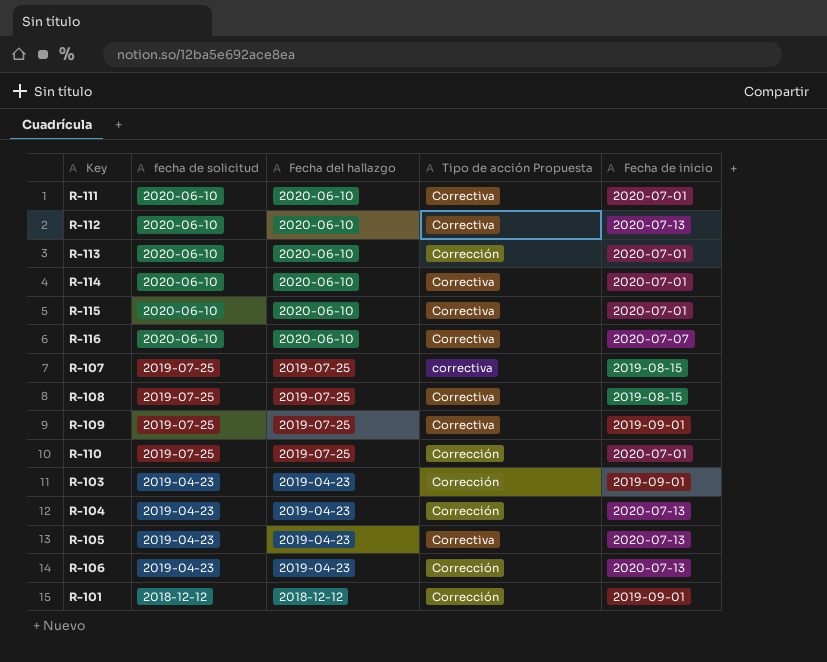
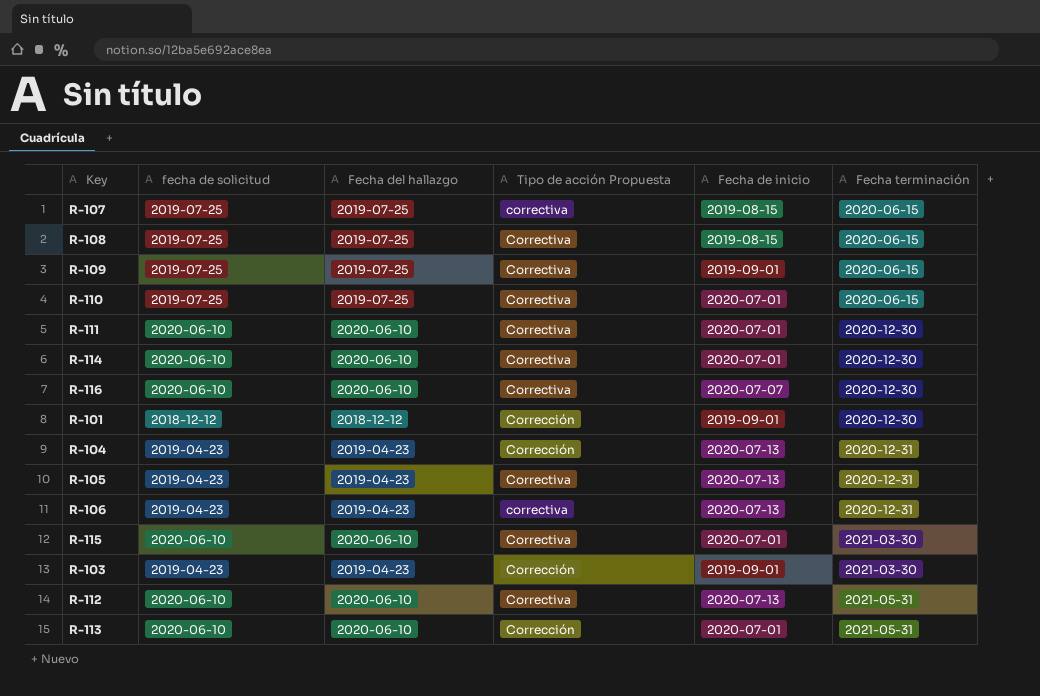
row order: fecha de solicitud descending -> Fecha terminación ascending
column Fecha terminación | position: none -> 6
R-110 | Tipo de acción Propuesta: Corrección -> Correctiva
R-106 | Tipo de acción Propuesta: Corrección -> correctiva

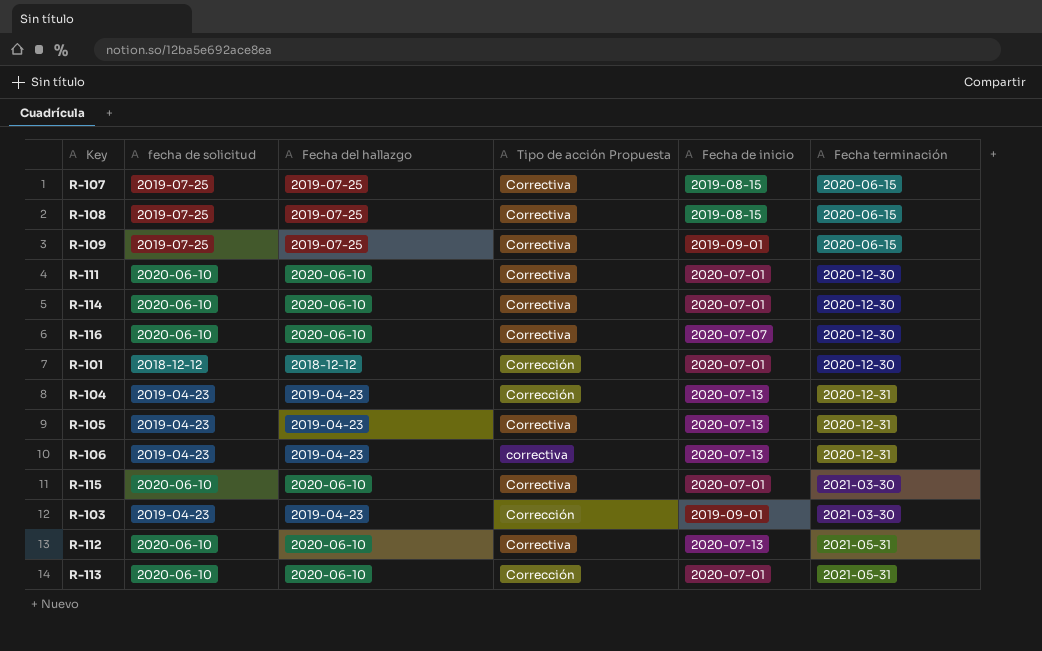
row R-110: 2019-07-25 | 2019-07-25 | Correctiva | 2020-07-01 | 2020-06-15 -> none
R-107 | Tipo de acción Propuesta: correctiva -> Correctiva
R-101 | Fecha de inicio: 2019-09-01 -> 2020-07-01

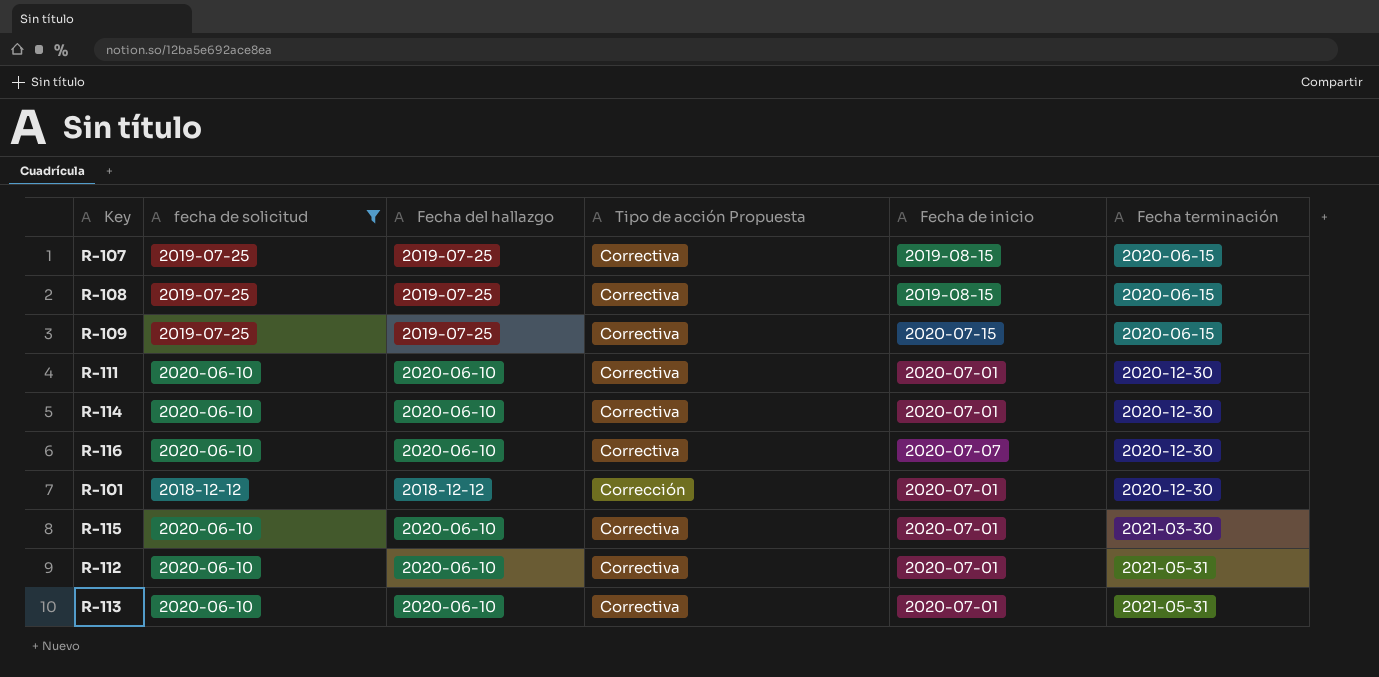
filter: none -> fecha de solicitud != 2019-04-23
R-109 | Fecha de inicio: 2019-09-01 -> 2020-07-15
R-112 | Fecha de inicio: 2020-07-13 -> 2020-07-01
R-113 | Tipo de acción Propuesta: Corrección -> Correctiva

